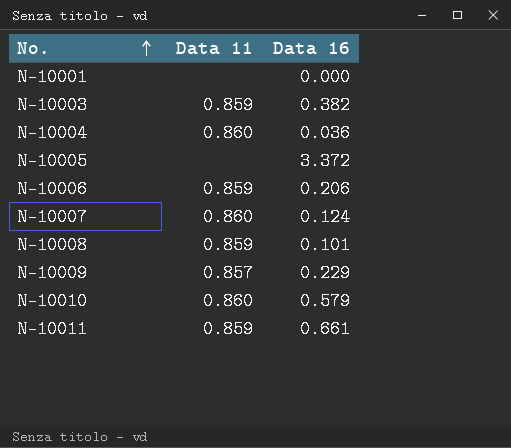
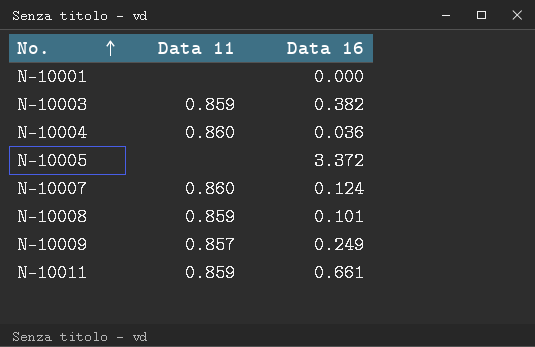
row N-10006: 0.859 | 0.206 -> none
row N-10010: 0.860 | 0.579 -> none
N-10009 | Data 16: 0.229 -> 0.249

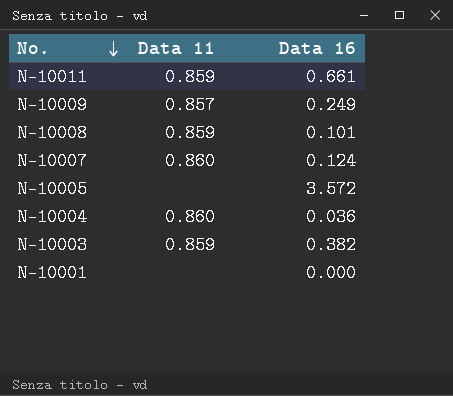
row order: No. ascending -> No. descending
N-10005 | Data 16: 3.372 -> 3.572

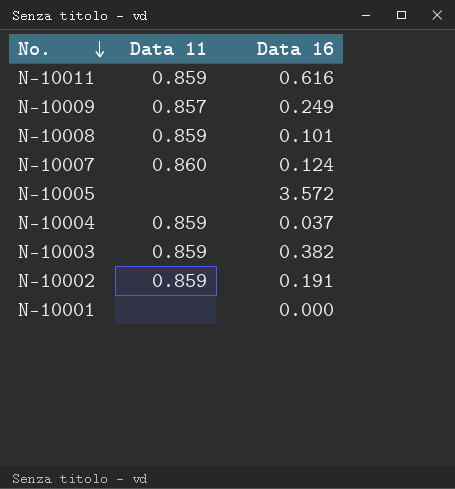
N-10011 | Data 16: 0.661 -> 0.616
N-10004 | Data 11: 0.860 -> 0.859
N-10004 | Data 16: 0.036 -> 0.037
row N-10002: none -> 0.859 | 0.191

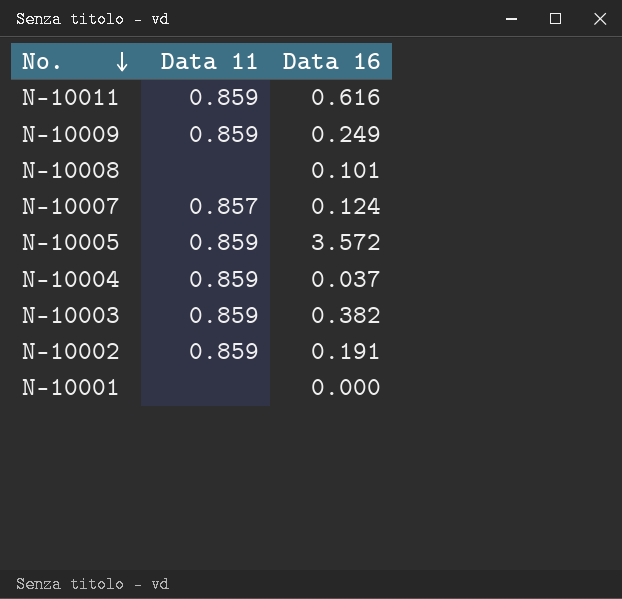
N-10009 | Data 11: 0.857 -> 0.859
N-10008 | Data 11: 0.859 -> none
N-10007 | Data 11: 0.860 -> 0.857
N-10005 | Data 11: none -> 0.859

